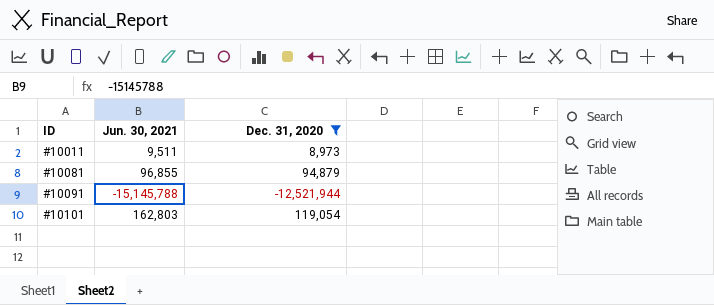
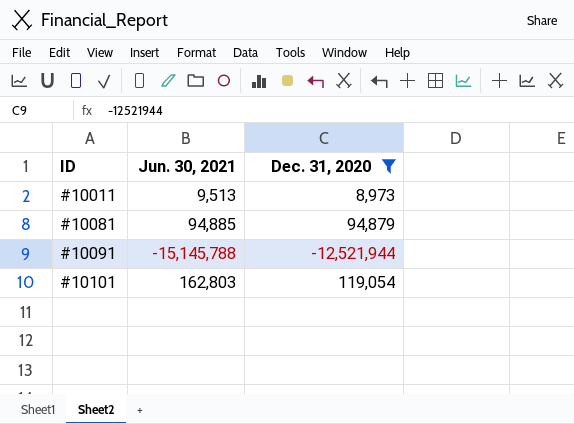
#10011 | Jun. 30, 2021: 9,511 -> 9,513
#10081 | Jun. 30, 2021: 96,855 -> 94,885

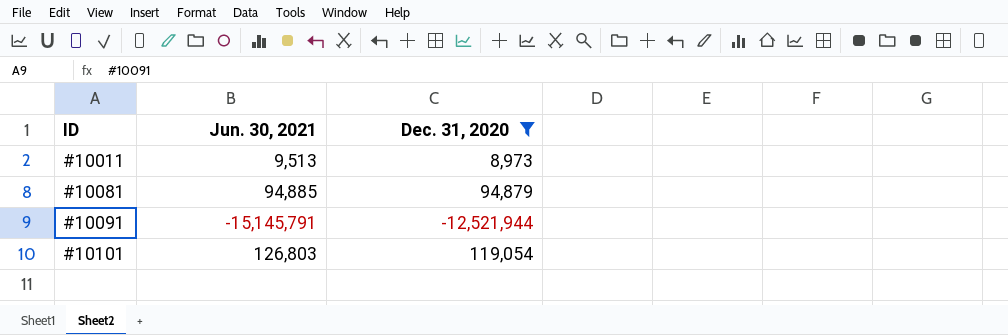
#10091 | Jun. 30, 2021: -15,145,788 -> -15,145,791
#10101 | Jun. 30, 2021: 162,803 -> 126,803

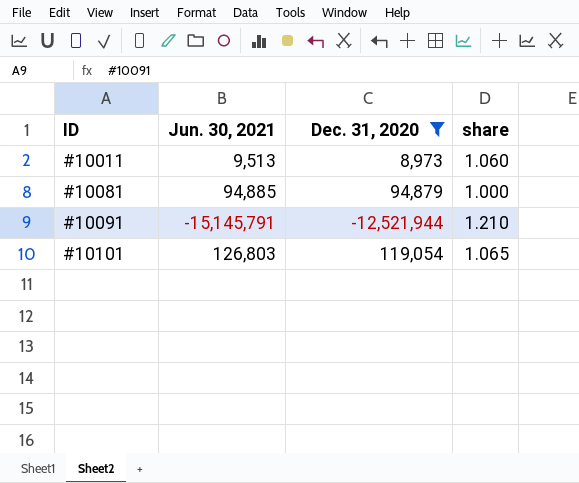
column share | formula: none -> [Jun. 30, 2021] / [Dec. 31, 2020]

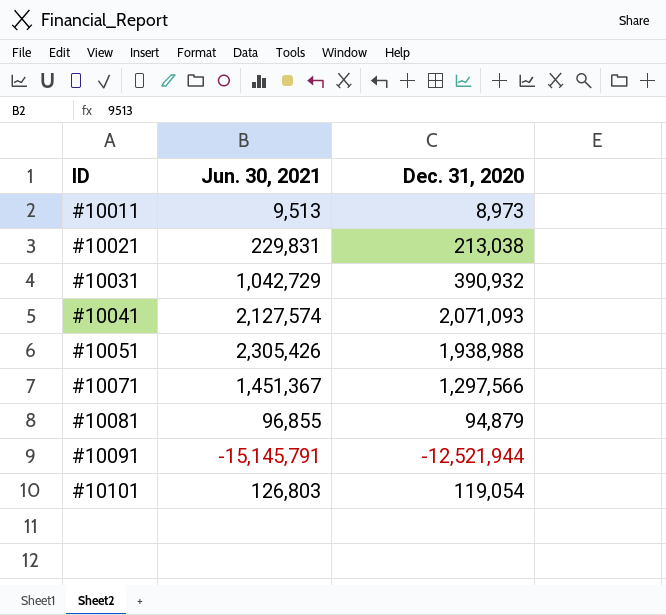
filter: Dec. 31, 2020 <= 119,054 -> none
column share | formula: [Jun. 30, 2021] / [Dec. 31, 2020] -> none
#10081 | Jun. 30, 2021: 94,885 -> 96,855

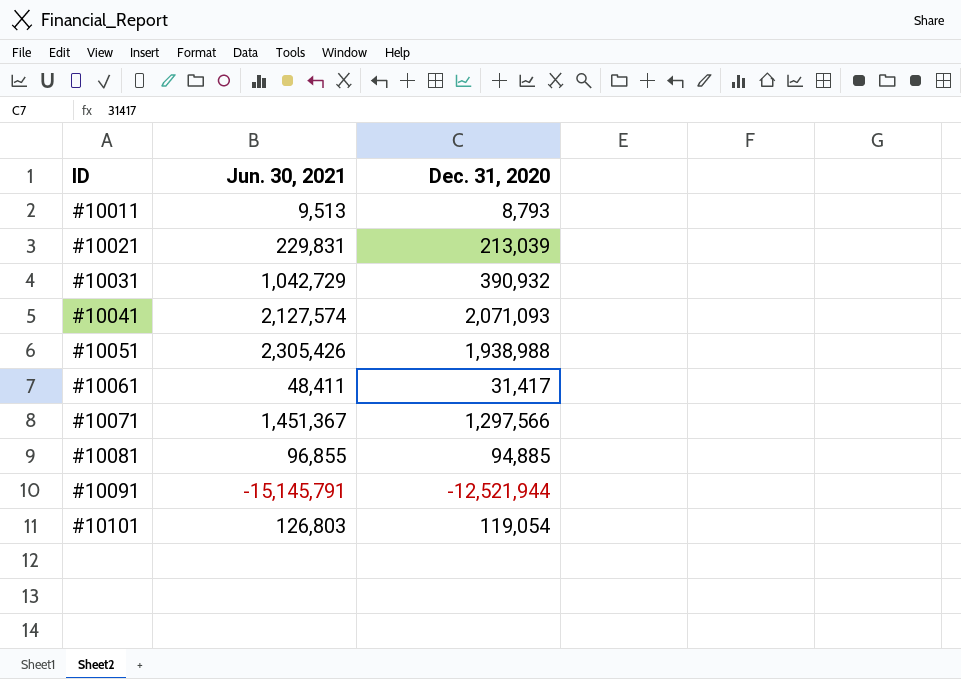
#10011 | Dec. 31, 2020: 8,973 -> 8,793
#10021 | Dec. 31, 2020: 213,038 -> 213,039
row #10061: none -> 48,411 | 31,417
#10081 | Dec. 31, 2020: 94,879 -> 94,885

